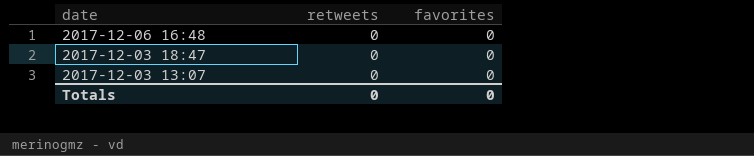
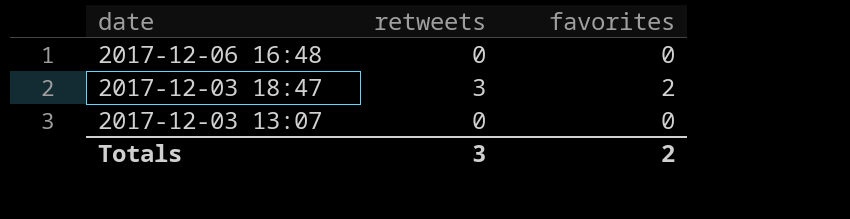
2017-12-03 18:47 | retweets: 0 -> 3
2017-12-03 18:47 | favorites: 0 -> 2
Totals | retweets: 0 -> 3
Totals | favorites: 0 -> 2

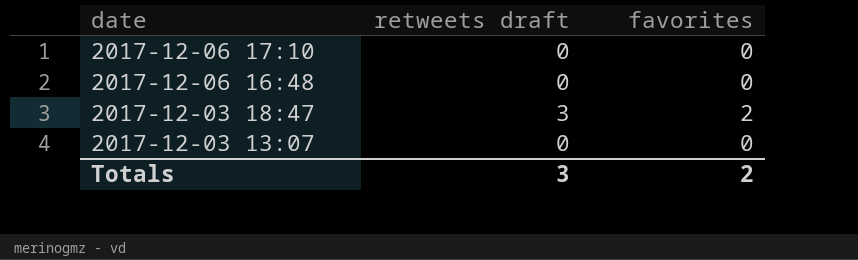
column name: retweets -> retweets draft
row 2017-12-06 17:10: none -> 0 | 0

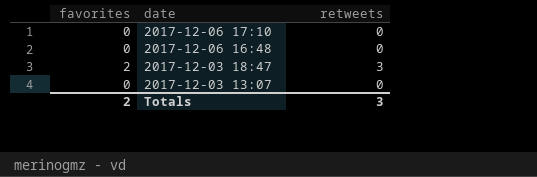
column favorites | position: 3 -> 1
column name: retweets draft -> retweets

